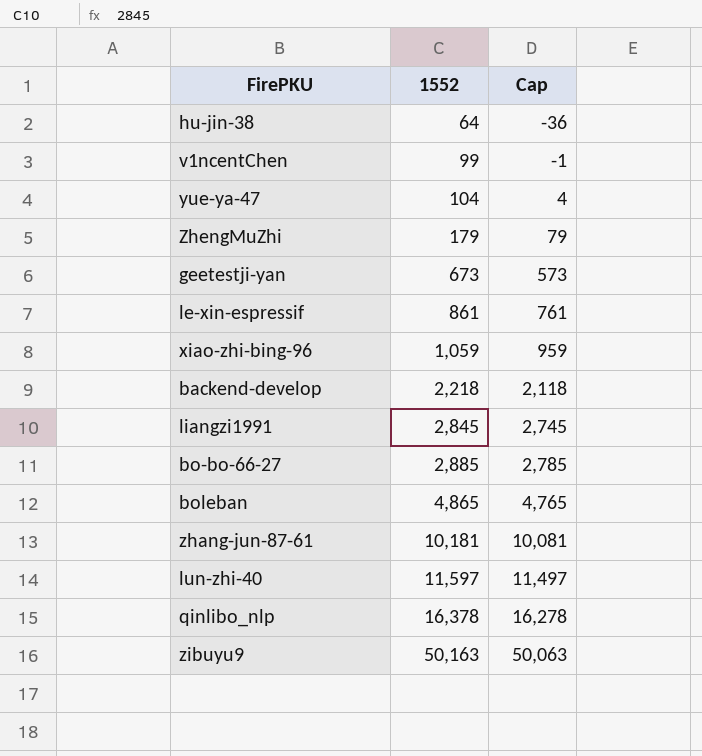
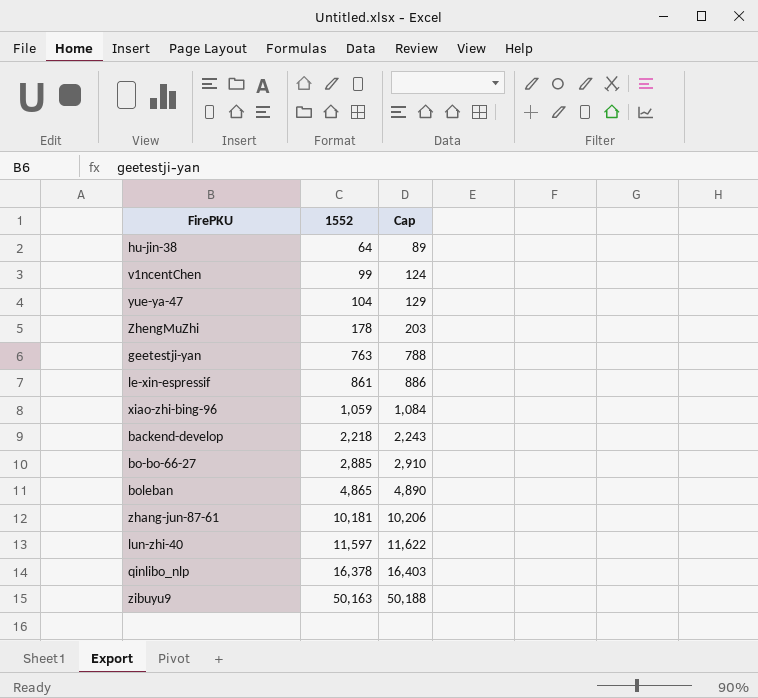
column Cap | formula: [1552] - 100 -> [1552] + 25
row liangzi1991: 2,845 | 2,745 -> none
ZhengMuZhi | 1552: 179 -> 178
geetestji-yan | 1552: 673 -> 763

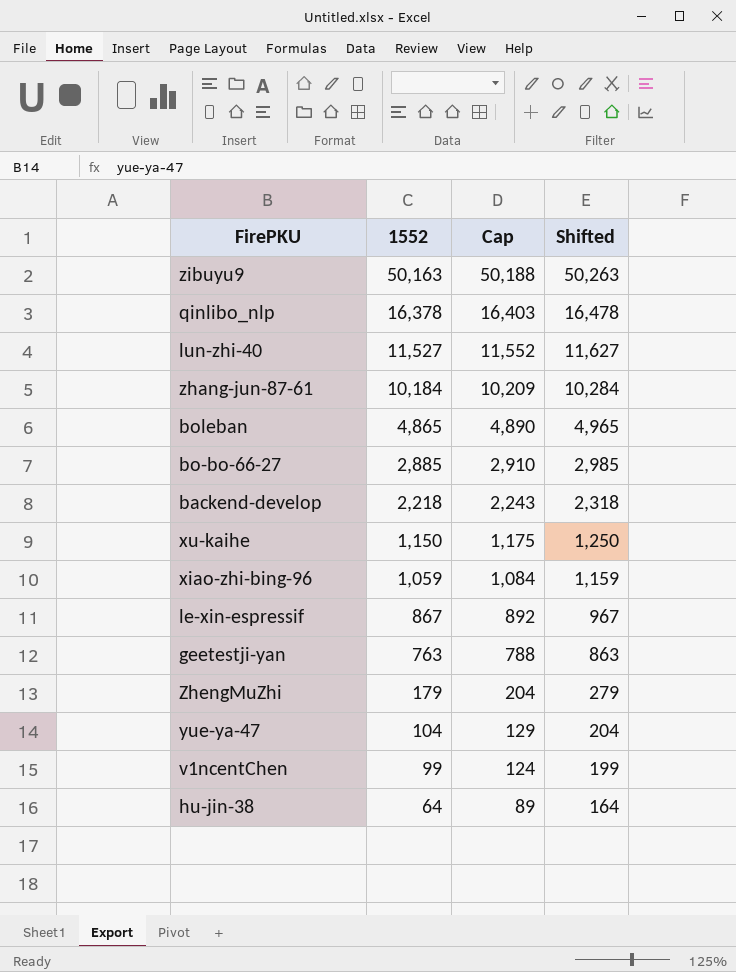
row order: 1552 ascending -> 1552 descending
column Shifted | formula: none -> [1552] + 100
lun-zhi-40 | 1552: 11,597 -> 11,527
lun-zhi-40 | Cap: 11,622 -> 11,552
zhang-jun-87-61 | 1552: 10,181 -> 10,184
zhang-jun-87-61 | Cap: 10,206 -> 10,209
row xu-kaihe: none -> 1,150 | 1,175 | 1,250
le-xin-espressif | 1552: 861 -> 867
le-xin-espressif | Cap: 886 -> 892
ZhengMuZhi | 1552: 178 -> 179
ZhengMuZhi | Cap: 203 -> 204

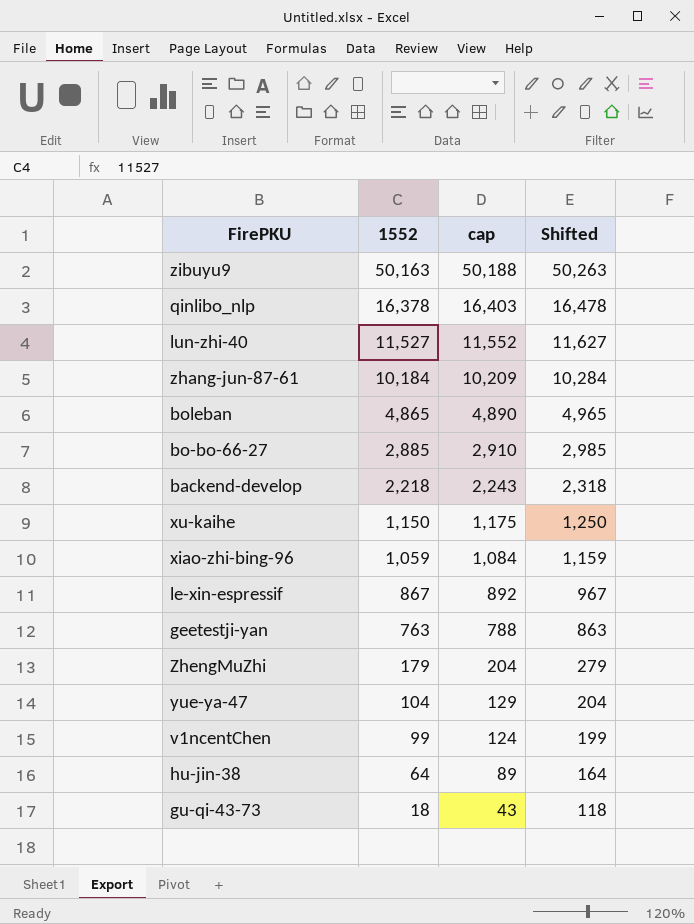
column name: Cap -> cap
row gu-qi-43-73: none -> 18 | 43 | 118

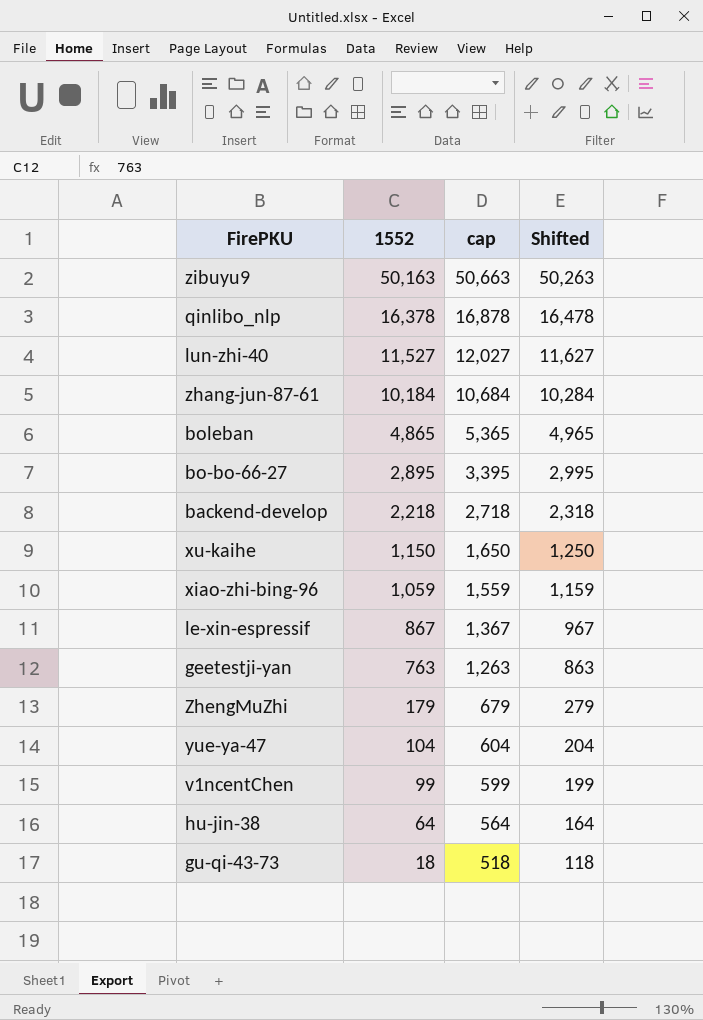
column cap | formula: [1552] + 25 -> [1552] + 500
bo-bo-66-27 | 1552: 2,885 -> 2,895
bo-bo-66-27 | Shifted: 2,985 -> 2,995

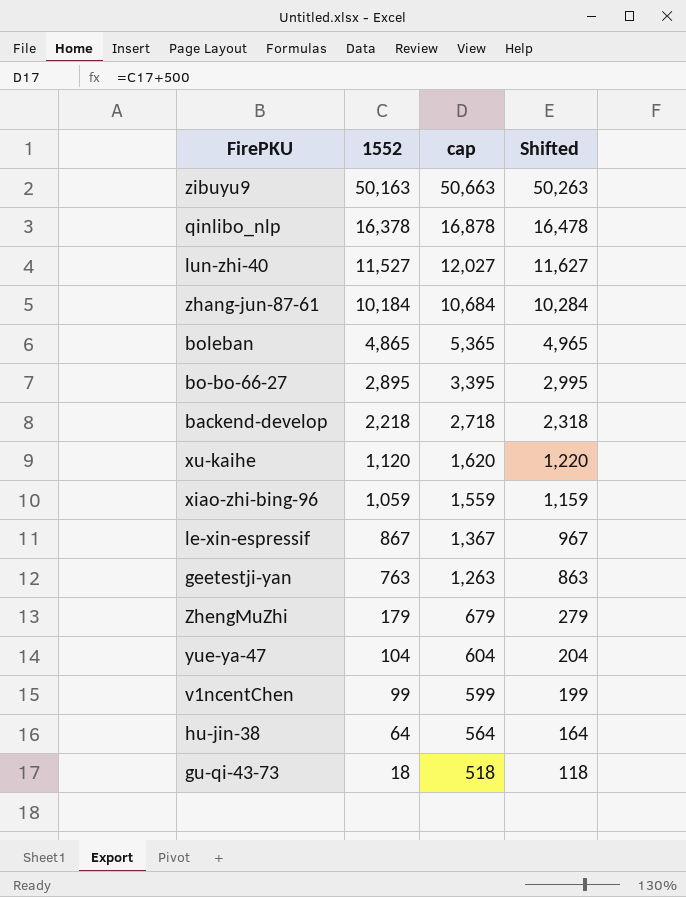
xu-kaihe | 1552: 1,150 -> 1,120
xu-kaihe | cap: 1,650 -> 1,620
xu-kaihe | Shifted: 1,250 -> 1,220

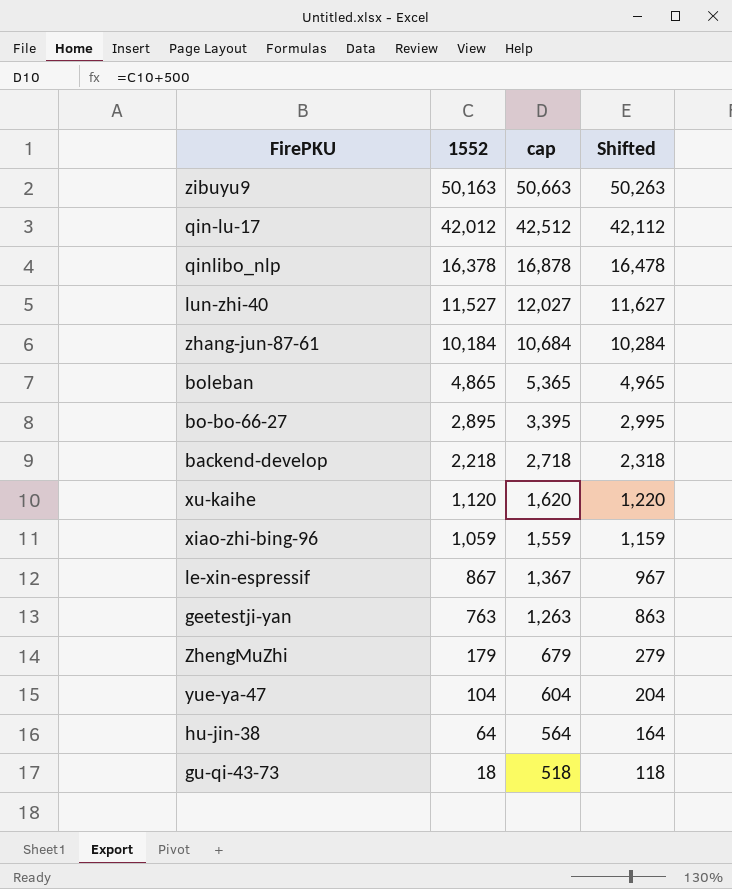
row v1ncentChen: 99 | 599 | 199 -> none
row qin-lu-17: none -> 42,012 | 42,512 | 42,112

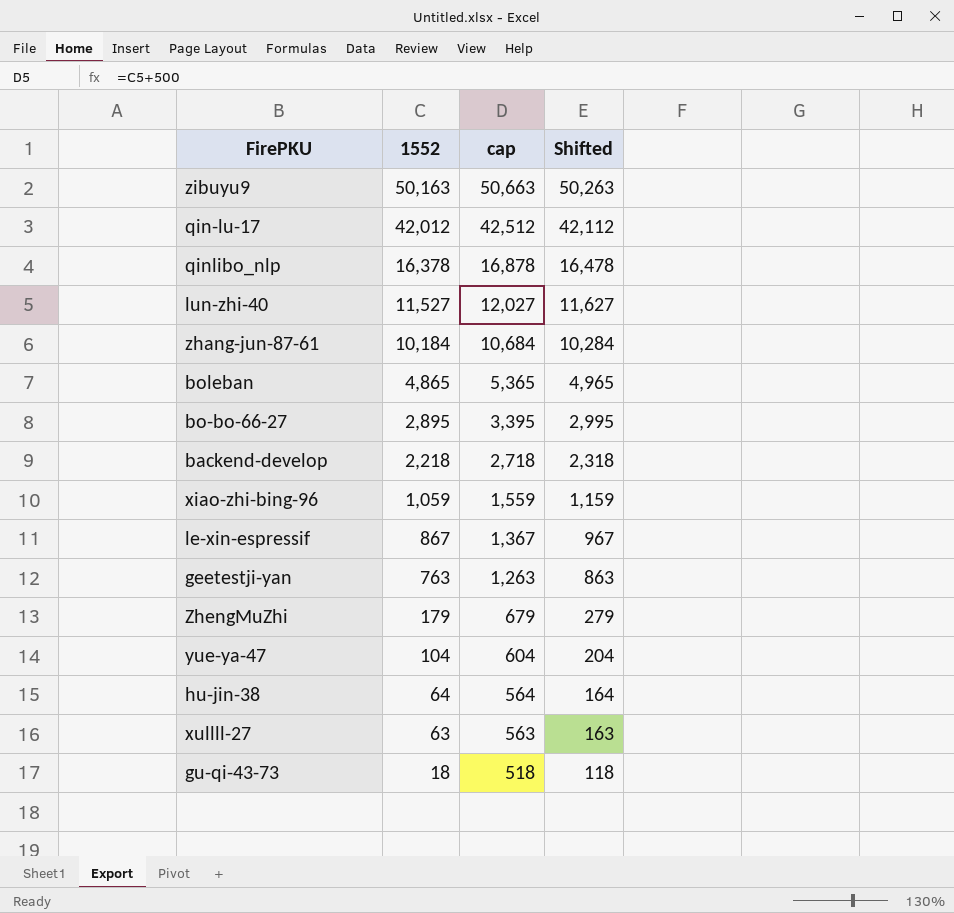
row xu-kaihe: 1,120 | 1,620 | 1,220 -> none
row xullll-27: none -> 63 | 563 | 163

